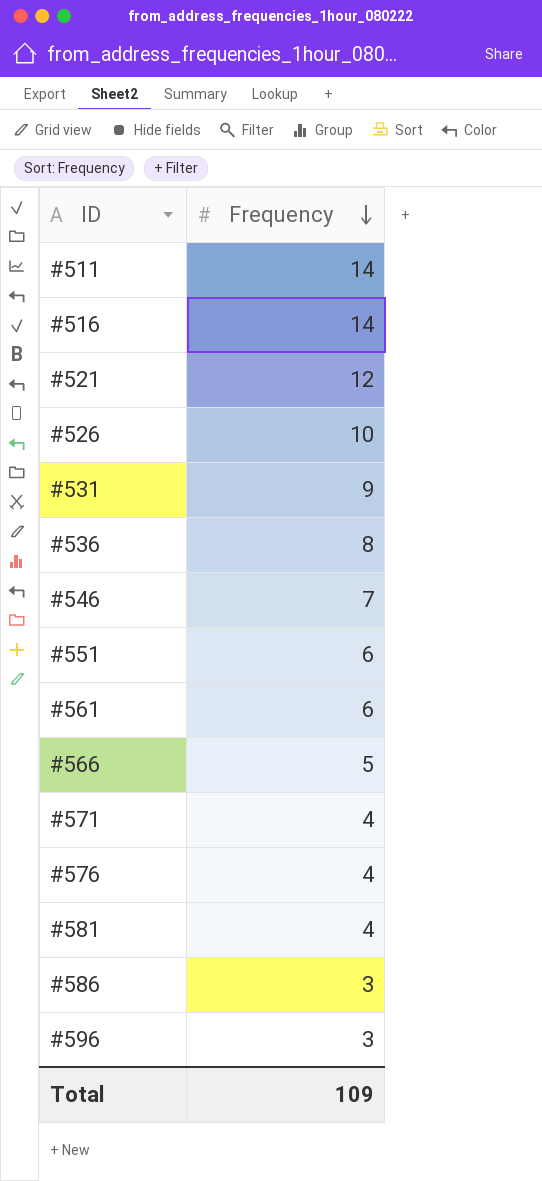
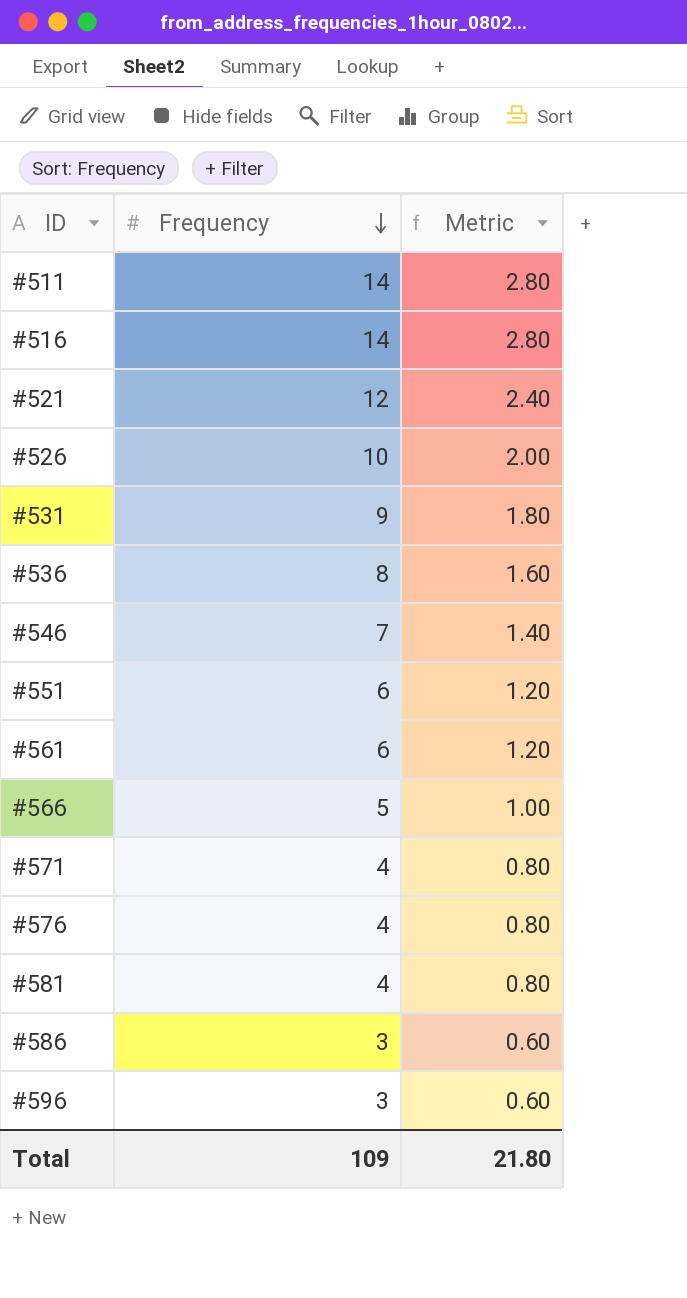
column Metric | formula: none -> [Frequency] * 0.2

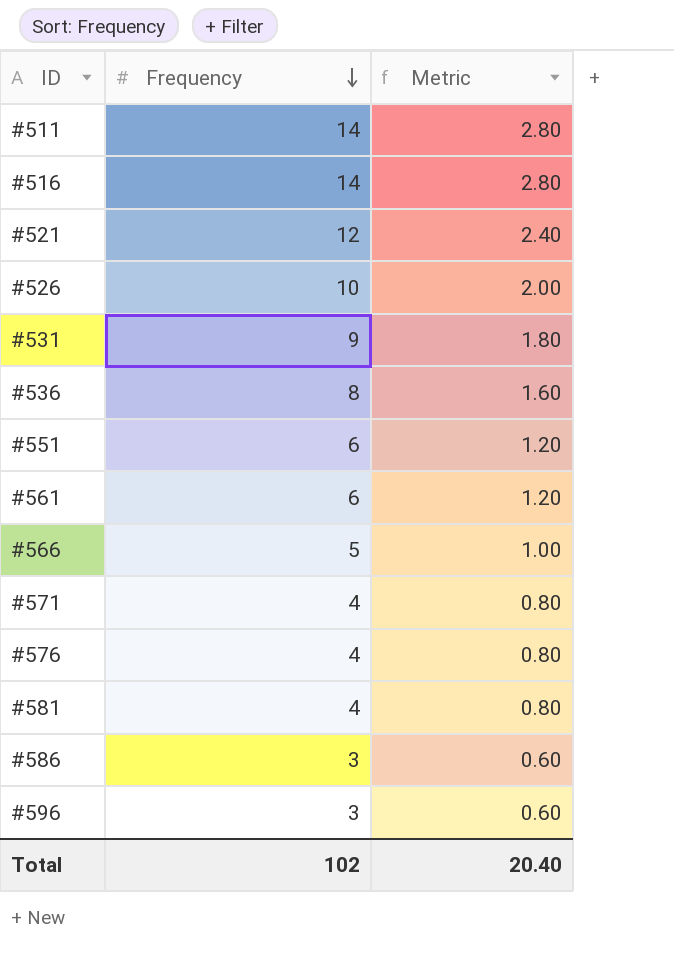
row #546: 7 | 1.40 -> none
Total | Frequency: 109 -> 102
Total | Metric: 21.80 -> 20.40

